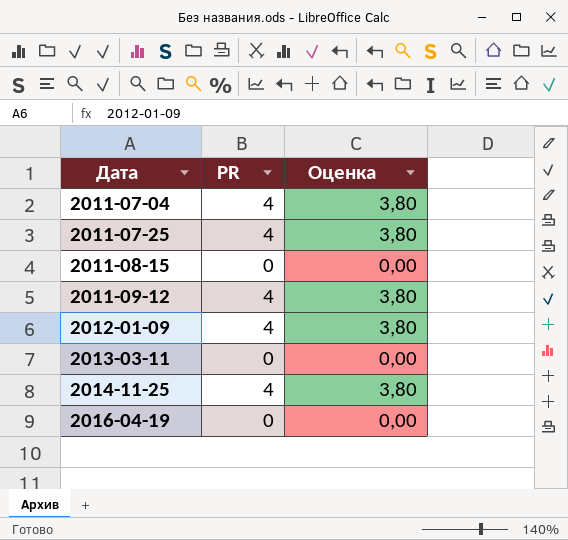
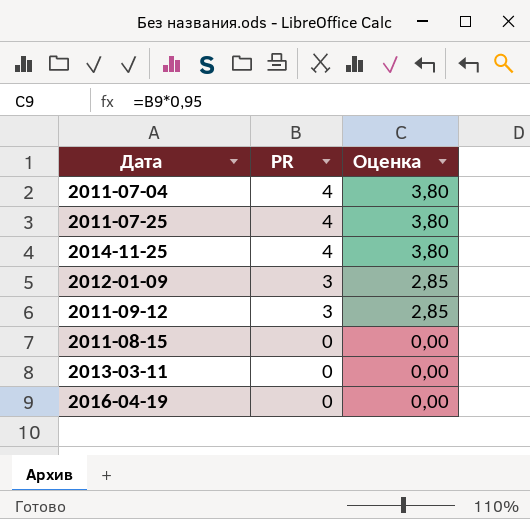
row order: Дата ascending -> PR descending
2012-01-09 | PR: 4 -> 3
2012-01-09 | Оценка: 3,80 -> 2,85
2011-09-12 | PR: 4 -> 3
2011-09-12 | Оценка: 3,80 -> 2,85

